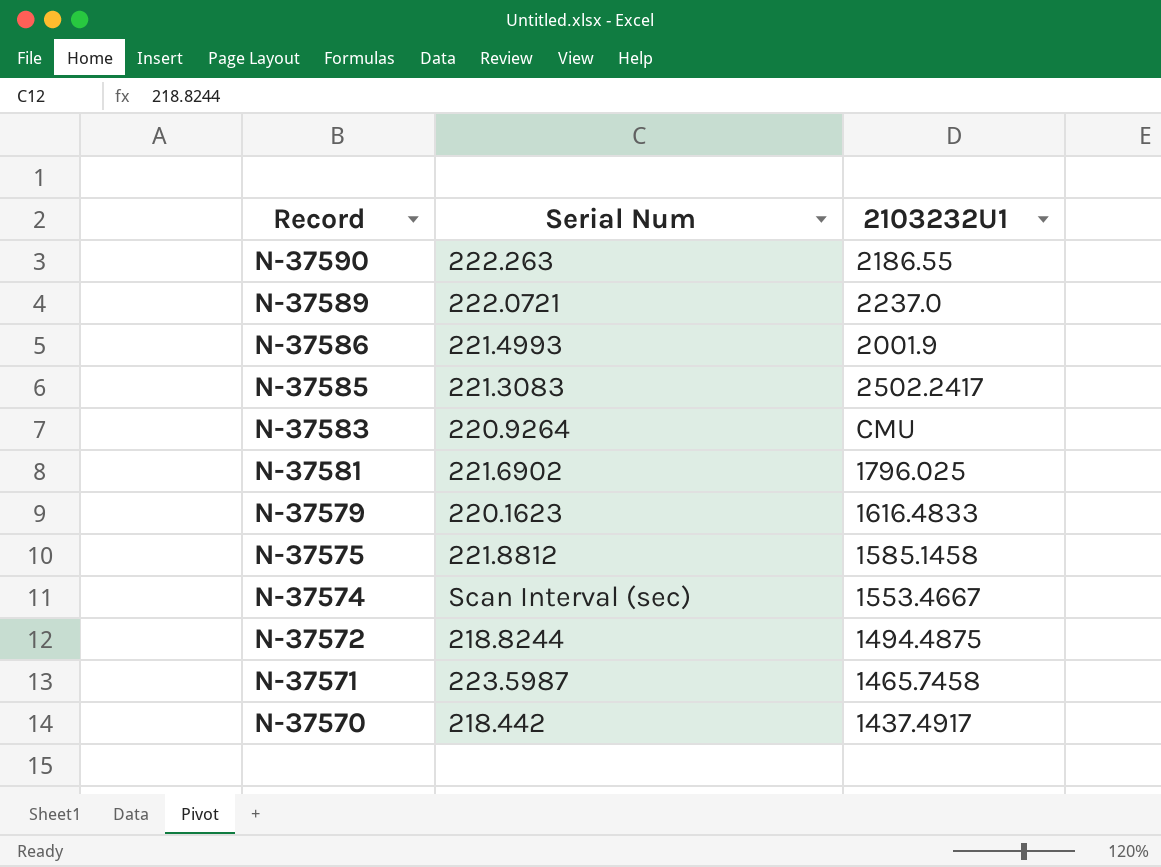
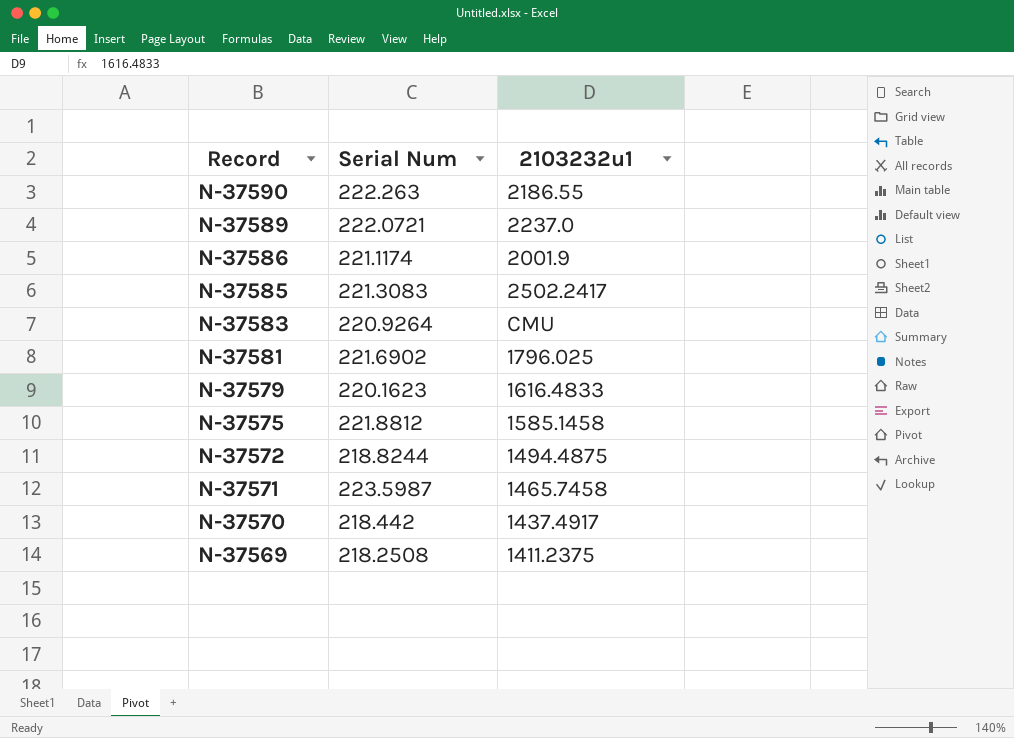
column name: 2103232U1 -> 2103232u1
row N-37574: Scan Interval (sec) | 1553.4667 -> none
N-37586 | Serial Num: 221.4993 -> 221.1174
row N-37569: none -> 218.2508 | 1411.2375

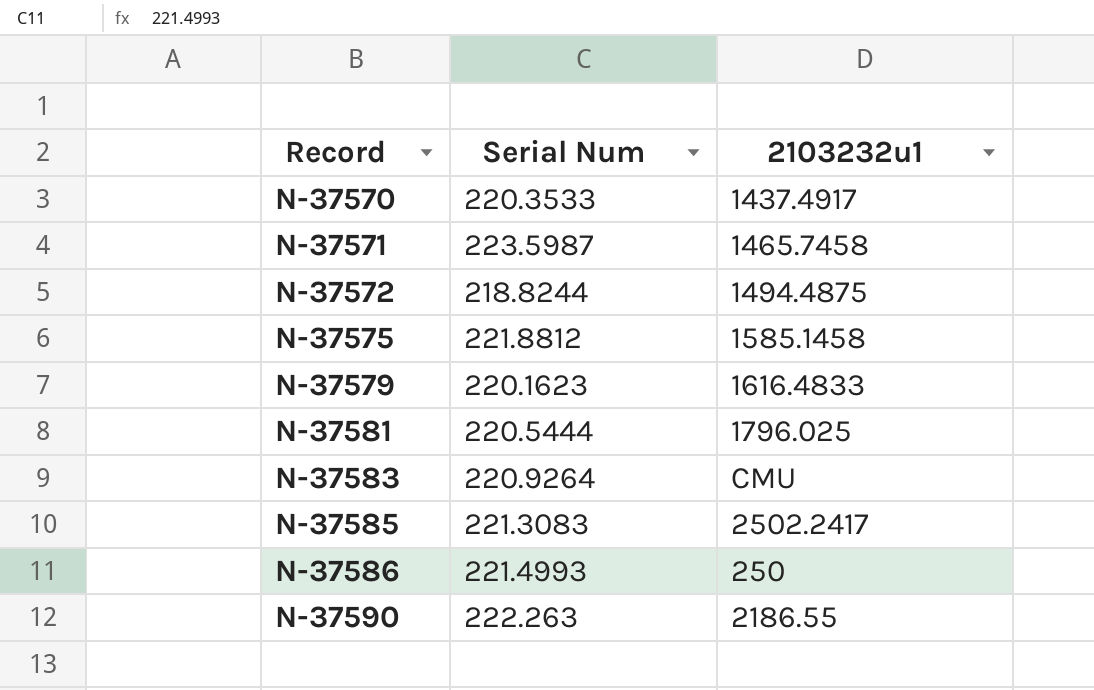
row order: Record descending -> Record ascending
row N-37589: 222.0721 | 2237.0 -> none
row N-37569: 218.2508 | 1411.2375 -> none
N-37570 | Serial Num: 218.442 -> 220.3533
N-37581 | Serial Num: 221.6902 -> 220.5444
N-37586 | Serial Num: 221.1174 -> 221.4993
N-37586 | 2103232u1: 2001.9 -> 250

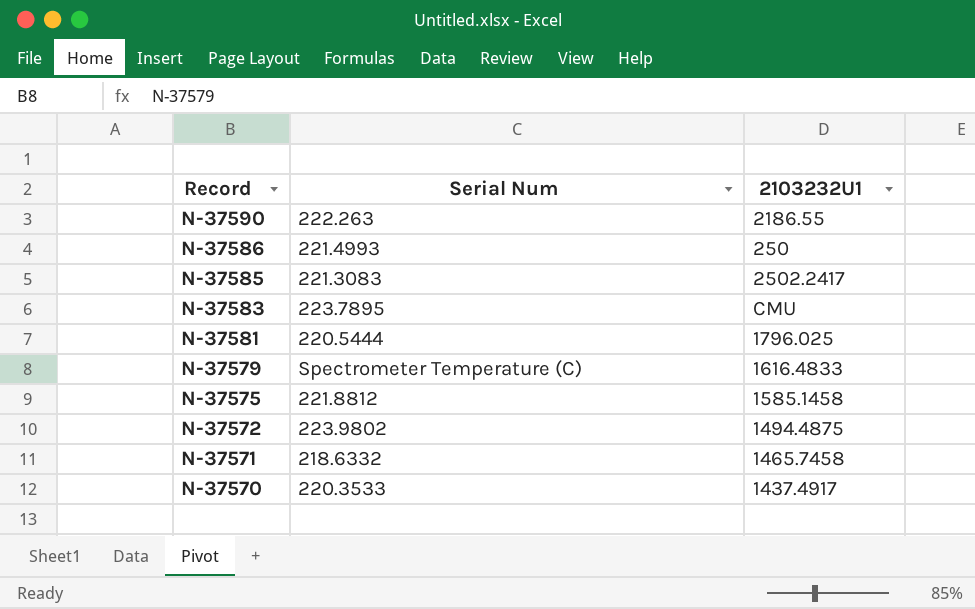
row order: Record ascending -> Record descending
column name: 2103232u1 -> 2103232U1
N-37583 | Serial Num: 220.9264 -> 223.7895
N-37579 | Serial Num: 220.1623 -> Spectrometer Temperature (C)
N-37572 | Serial Num: 218.8244 -> 223.9802
N-37571 | Serial Num: 223.5987 -> 218.6332

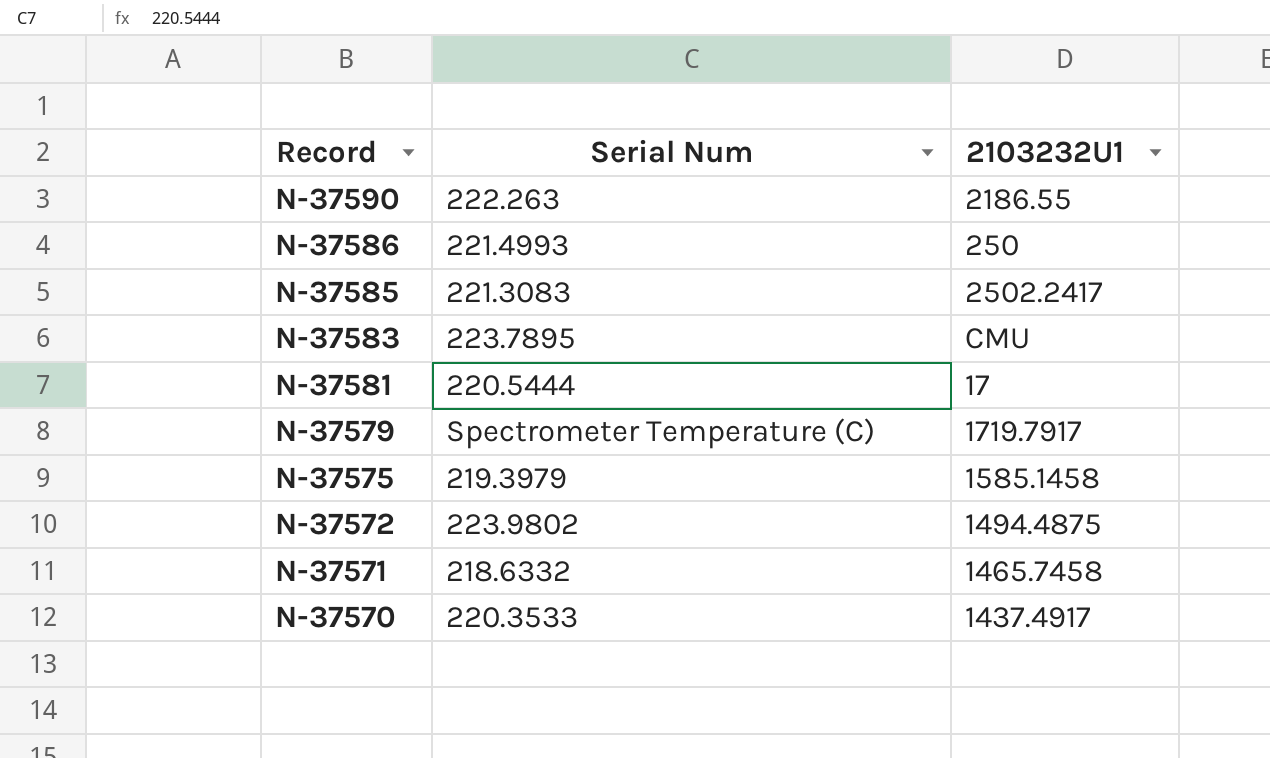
N-37581 | 2103232U1: 1796.025 -> 17
N-37579 | 2103232U1: 1616.4833 -> 1719.7917
N-37575 | Serial Num: 221.8812 -> 219.3979

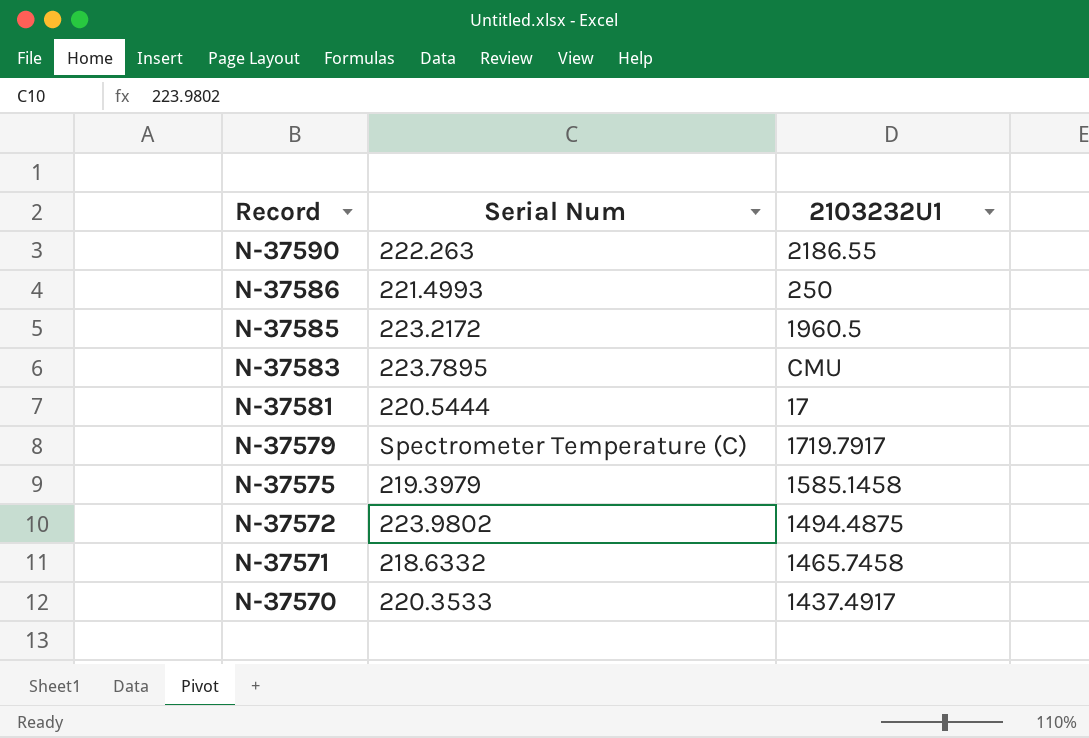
N-37585 | Serial Num: 221.3083 -> 223.2172
N-37585 | 2103232U1: 2502.2417 -> 1960.5

